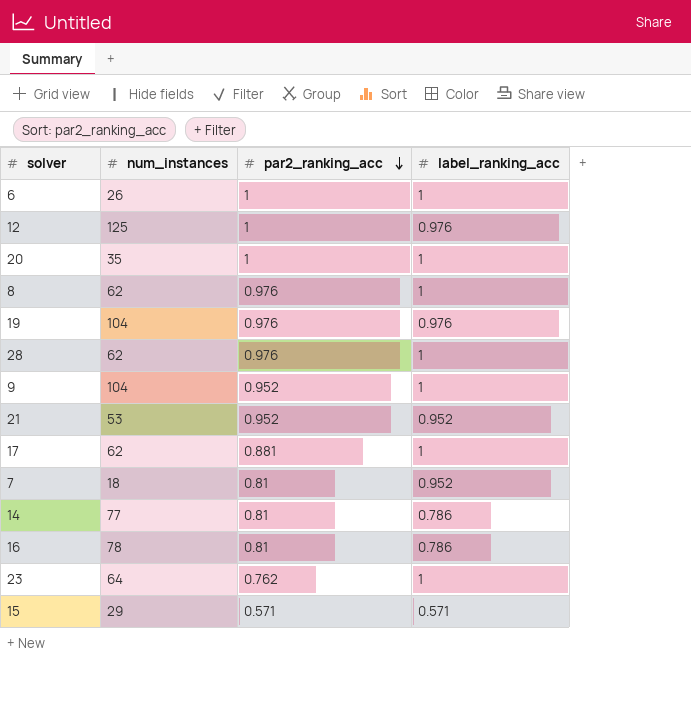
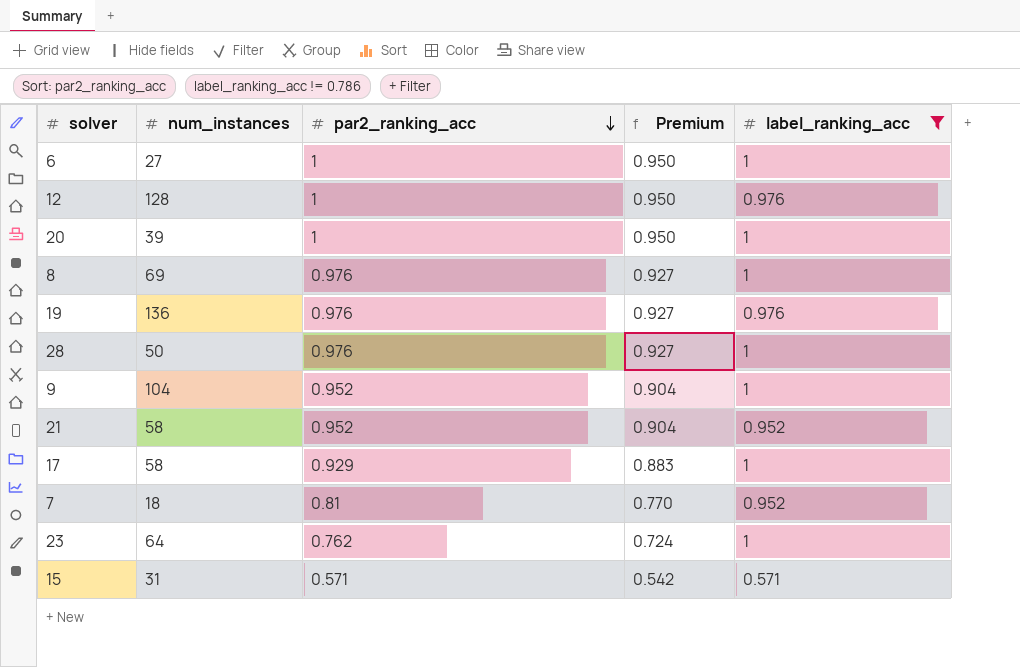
filter: none -> label_ranking_acc != 0.786
column Premium | formula: none -> [par2_ranking_acc] * 0.95
6 | num_instances: 26 -> 27
12 | num_instances: 125 -> 128
20 | num_instances: 35 -> 39
8 | num_instances: 62 -> 69
19 | num_instances: 104 -> 136
28 | num_instances: 62 -> 50
21 | num_instances: 53 -> 58
17 | num_instances: 62 -> 58
17 | par2_ranking_acc: 0.881 -> 0.929
15 | num_instances: 29 -> 31

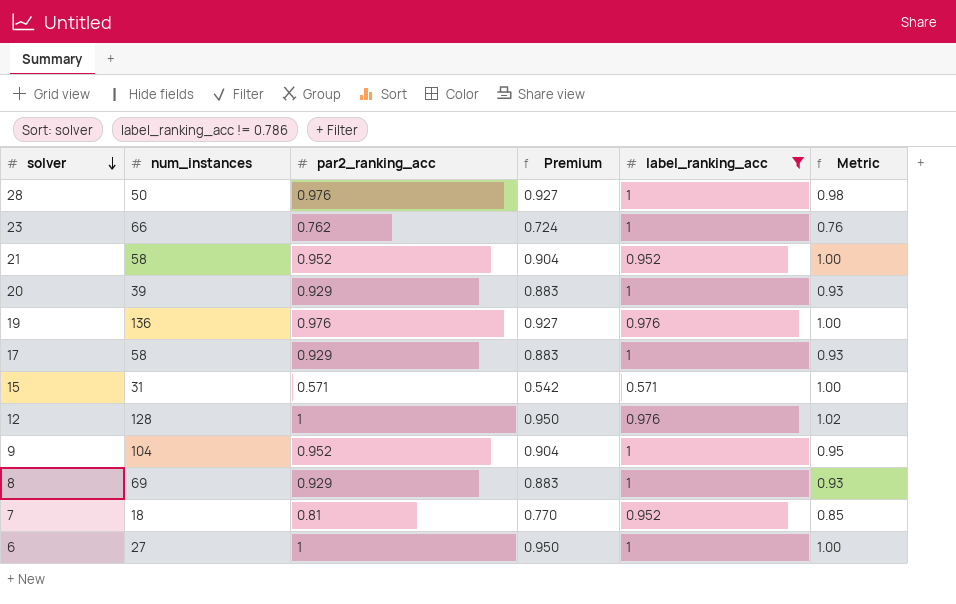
row order: par2_ranking_acc descending -> solver descending
column Metric | formula: none -> [par2_ranking_acc] / [label_ranking_acc]
23 | num_instances: 64 -> 66
20 | par2_ranking_acc: 1 -> 0.929
20 | Premium: 0.950 -> 0.883
8 | par2_ranking_acc: 0.976 -> 0.929
8 | Premium: 0.927 -> 0.883

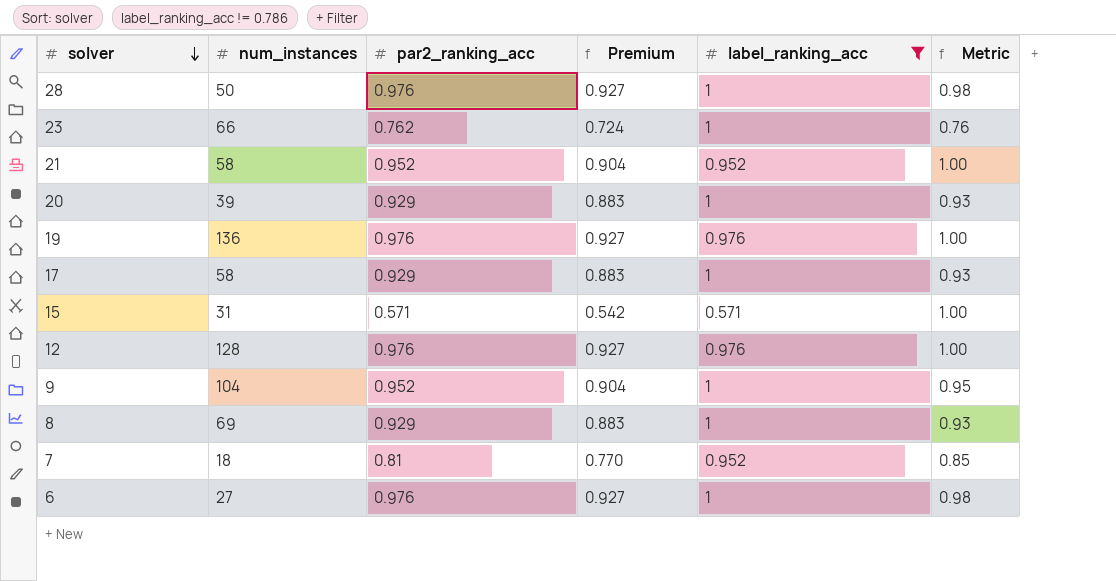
12 | par2_ranking_acc: 1 -> 0.976
12 | Premium: 0.950 -> 0.927
12 | Metric: 1.02 -> 1.00
6 | par2_ranking_acc: 1 -> 0.976
6 | Premium: 0.950 -> 0.927
6 | Metric: 1.00 -> 0.98

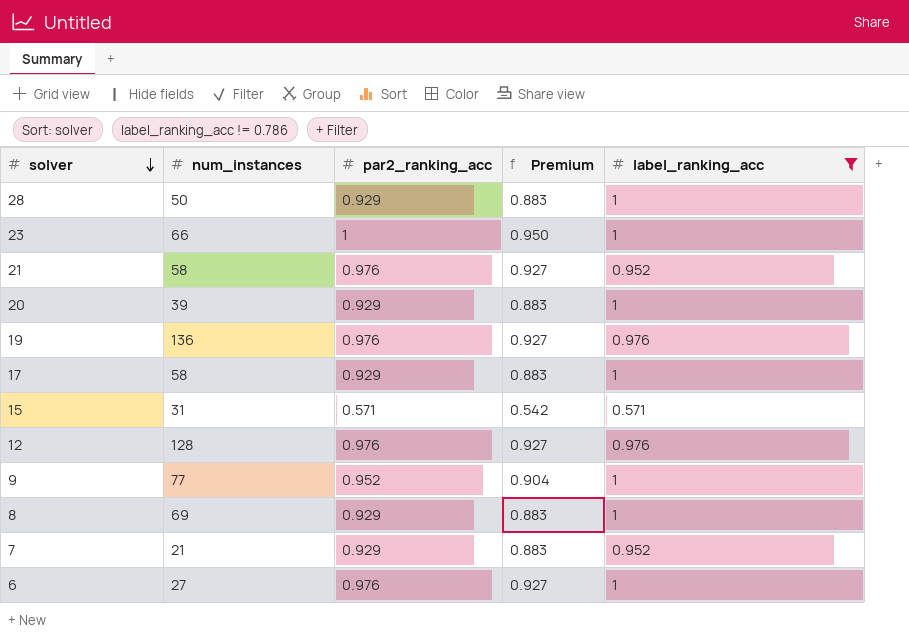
column Metric | formula: [par2_ranking_acc] / [label_ranking_acc] -> none
28 | par2_ranking_acc: 0.976 -> 0.929
28 | Premium: 0.927 -> 0.883
23 | par2_ranking_acc: 0.762 -> 1
23 | Premium: 0.724 -> 0.950
21 | par2_ranking_acc: 0.952 -> 0.976
21 | Premium: 0.904 -> 0.927
9 | num_instances: 104 -> 77
7 | num_instances: 18 -> 21
7 | par2_ranking_acc: 0.81 -> 0.929
7 | Premium: 0.770 -> 0.883

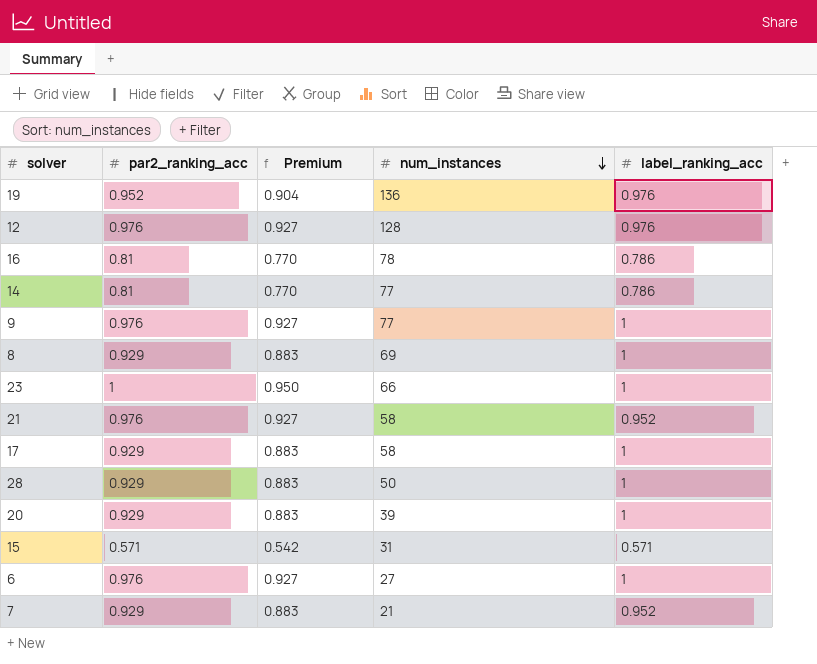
filter: label_ranking_acc != 0.786 -> none
row order: solver descending -> num_instances descending
column num_instances | position: 2 -> 4
19 | par2_ranking_acc: 0.976 -> 0.952
19 | Premium: 0.927 -> 0.904
9 | par2_ranking_acc: 0.952 -> 0.976
9 | Premium: 0.904 -> 0.927

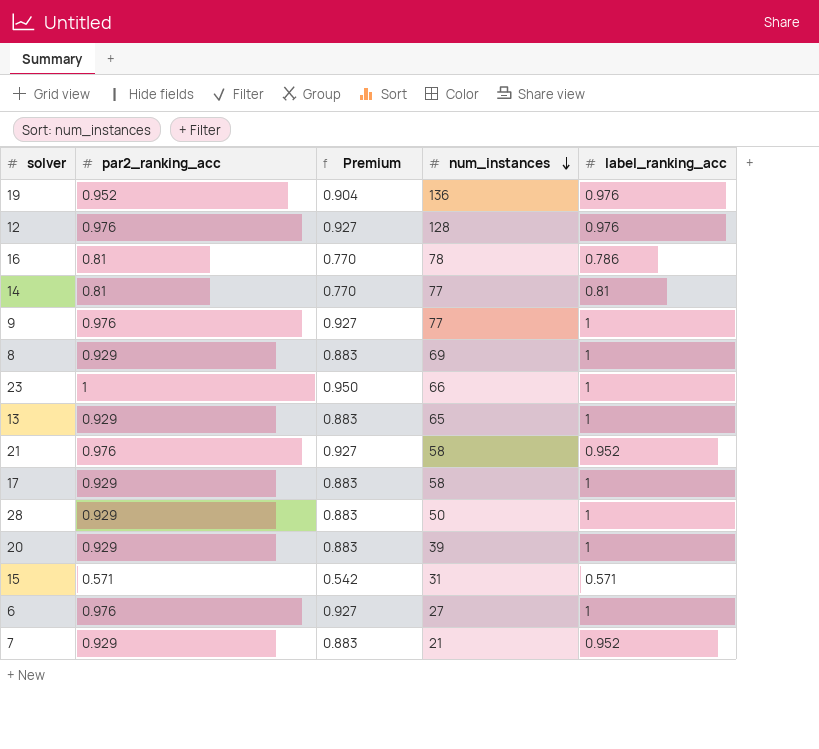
14 | label_ranking_acc: 0.786 -> 0.81
row 13: none -> 0.929 | 0.883 | 65 | 1

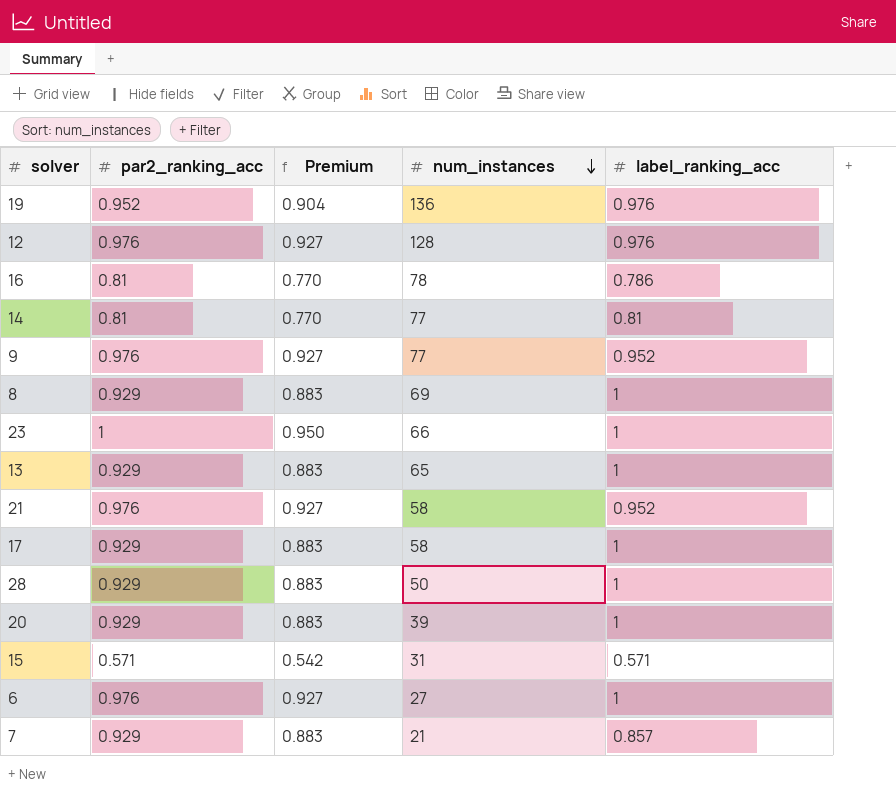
9 | label_ranking_acc: 1 -> 0.952
7 | label_ranking_acc: 0.952 -> 0.857

